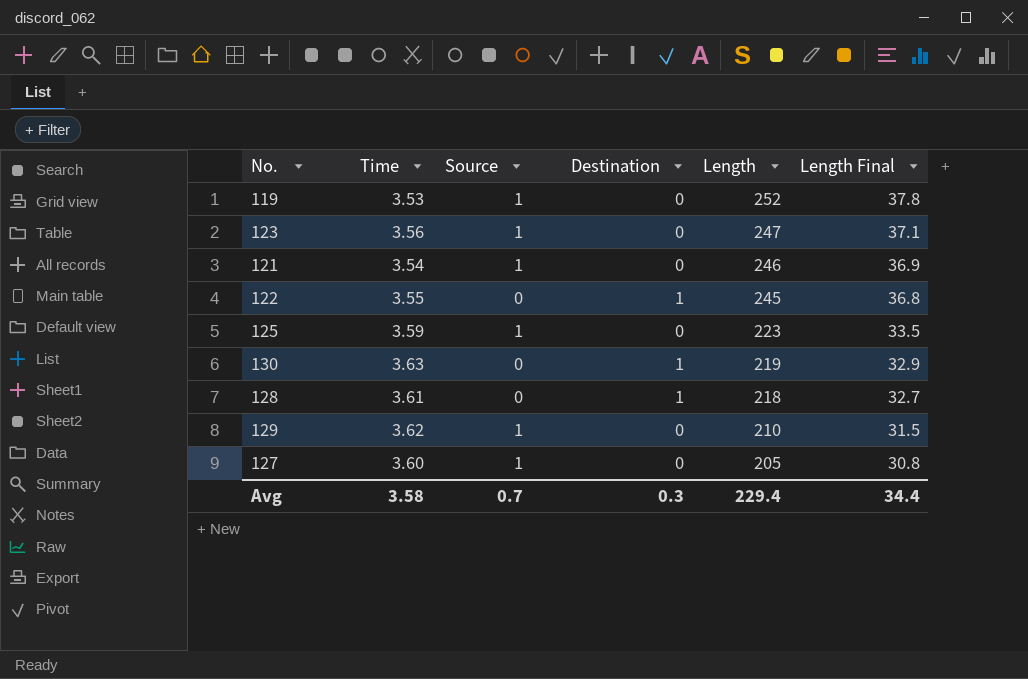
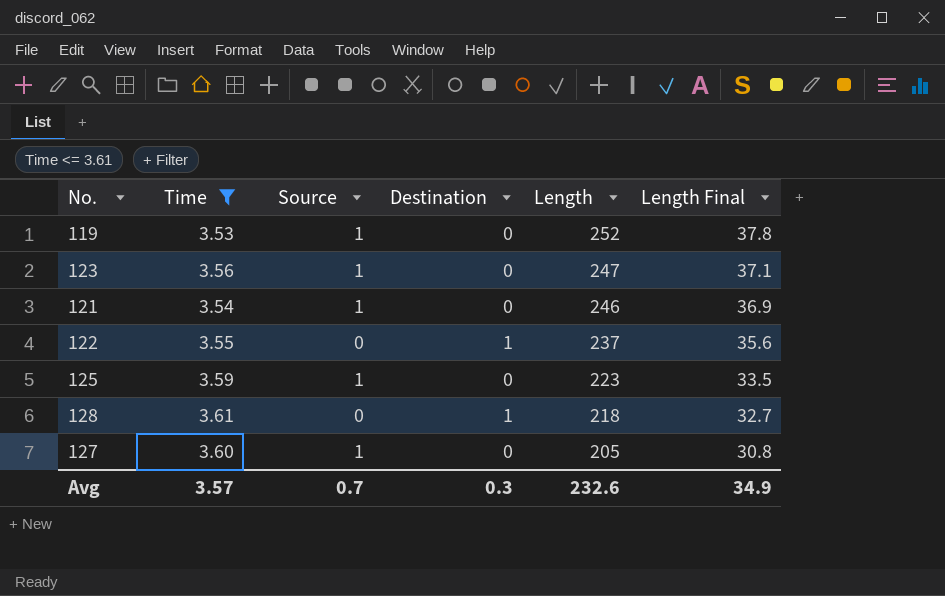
filter: none -> Time <= 3.61
122 | Length: 245 -> 237
122 | Length Final: 36.8 -> 35.6
Avg | Time: 3.58 -> 3.57
Avg | Length: 229.4 -> 232.6
Avg | Length Final: 34.4 -> 34.9

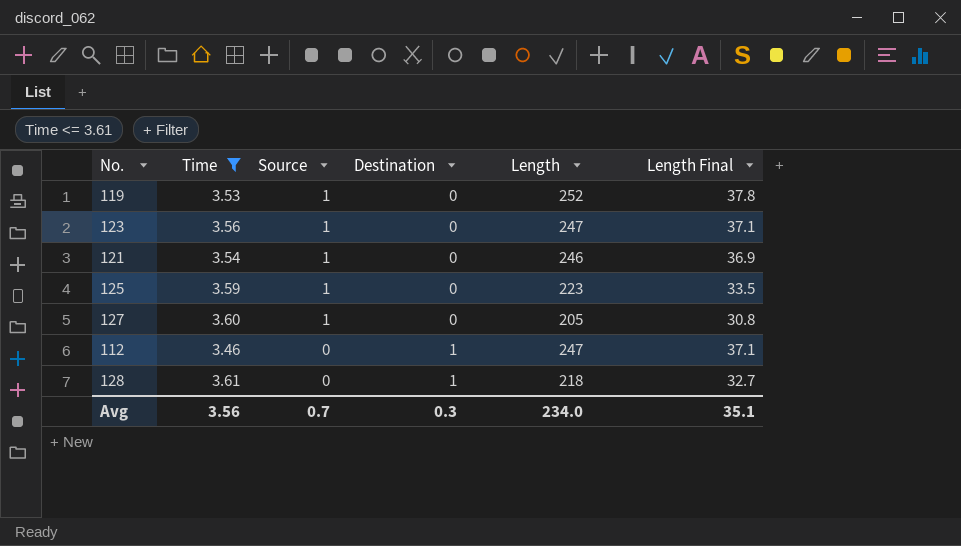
row order: Length descending -> Source descending
row 122: 3.55 | 0 | 1 | 237 | 35.6 -> none
row 112: none -> 3.46 | 0 | 1 | 247 | 37.1
Avg | Time: 3.57 -> 3.56
Avg | Length: 232.6 -> 234.0
Avg | Length Final: 34.9 -> 35.1

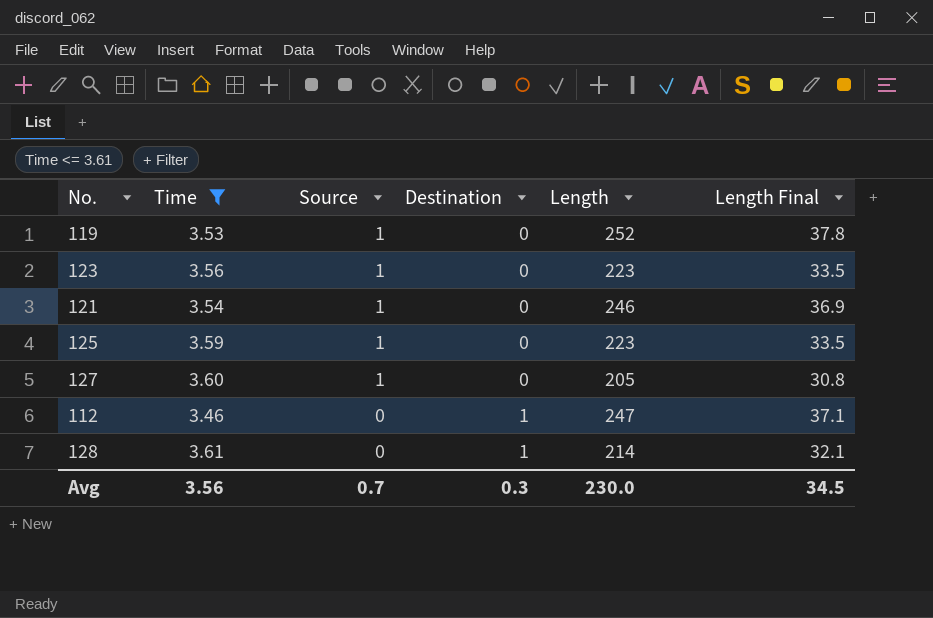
123 | Length: 247 -> 223
123 | Length Final: 37.1 -> 33.5
128 | Length: 218 -> 214
128 | Length Final: 32.7 -> 32.1
Avg | Length: 234.0 -> 230.0
Avg | Length Final: 35.1 -> 34.5

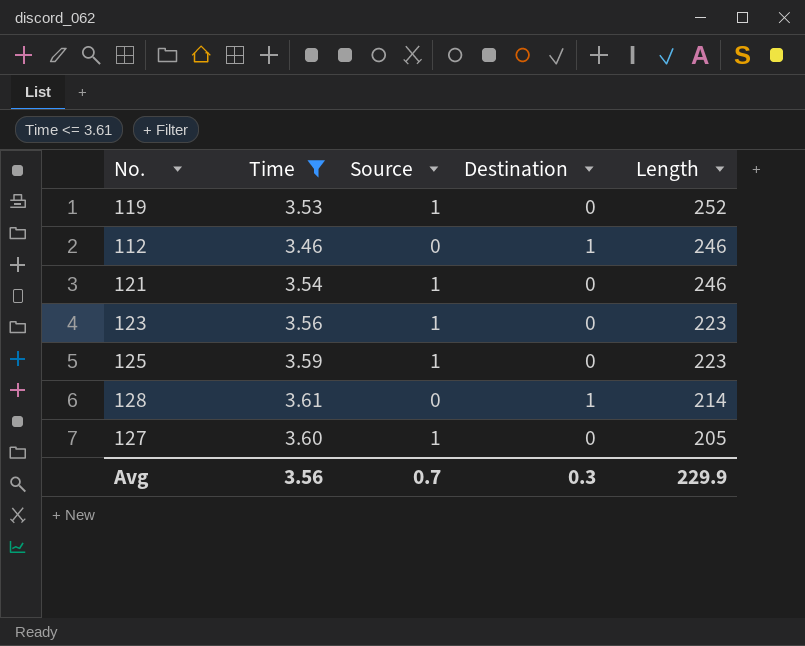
row order: Source descending -> Length descending
column Length Final | formula: [Length] * 0.15 -> none
112 | Length: 247 -> 246
Avg | Length: 230.0 -> 229.9

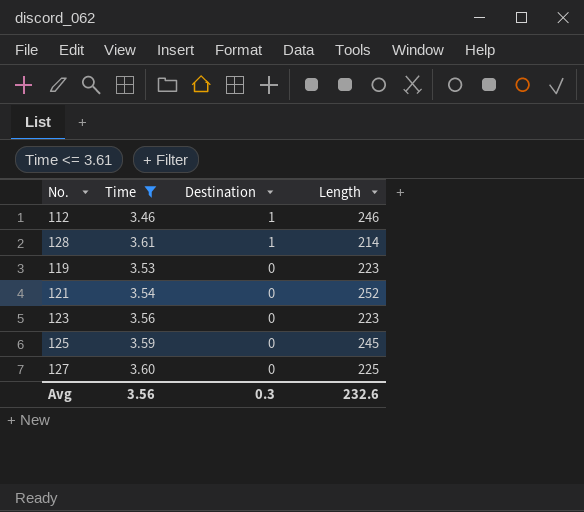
row order: Length descending -> Destination descending
column Source | position: 3 -> none
119 | Length: 252 -> 223
121 | Length: 246 -> 252
125 | Length: 223 -> 245
127 | Length: 205 -> 225
Avg | Length: 229.9 -> 232.6

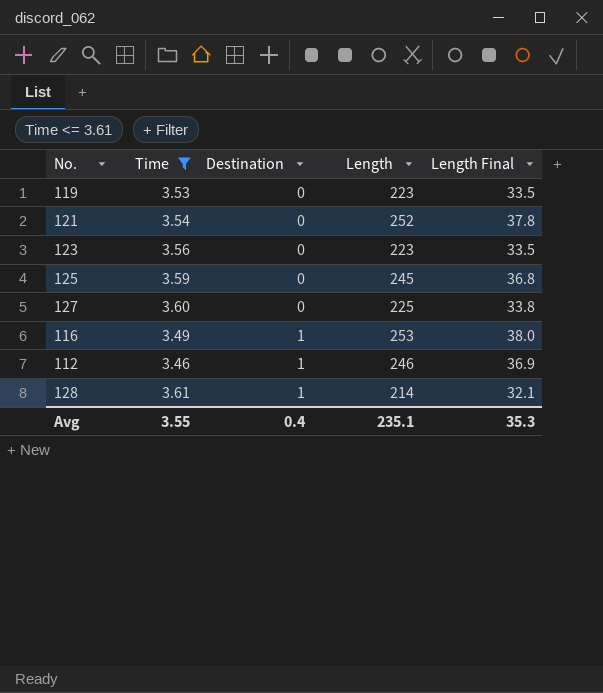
row order: Destination descending -> Destination ascending
column Length Final | formula: none -> [Length] * 0.15
row 116: none -> 3.49 | 1 | 253 | 38.0
Avg | Time: 3.56 -> 3.55
Avg | Destination: 0.3 -> 0.4
Avg | Length: 232.6 -> 235.1

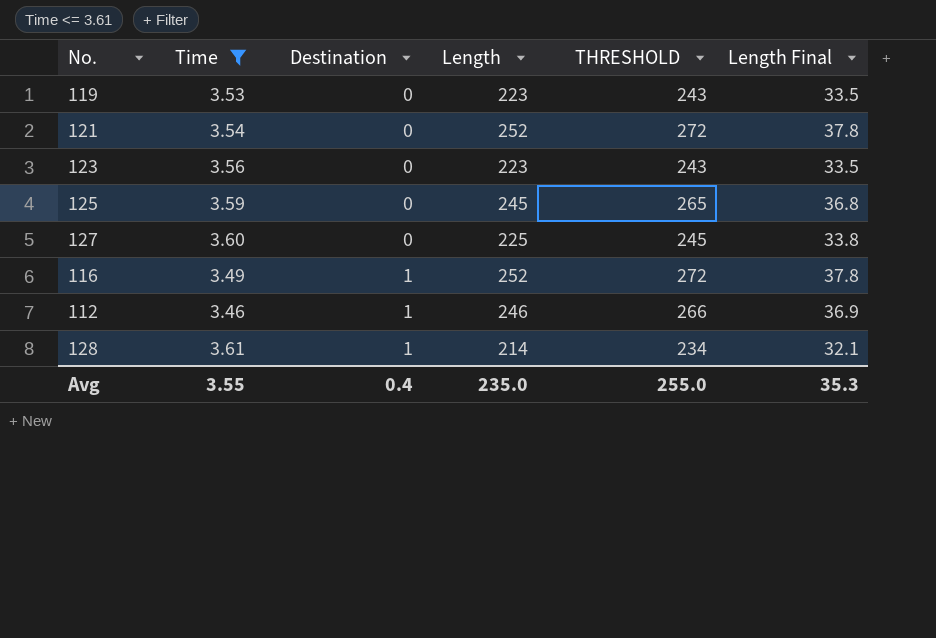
column THRESHOLD | formula: none -> [Length] + 20
116 | Length: 253 -> 252
116 | Length Final: 38.0 -> 37.8
Avg | Length: 235.1 -> 235.0

